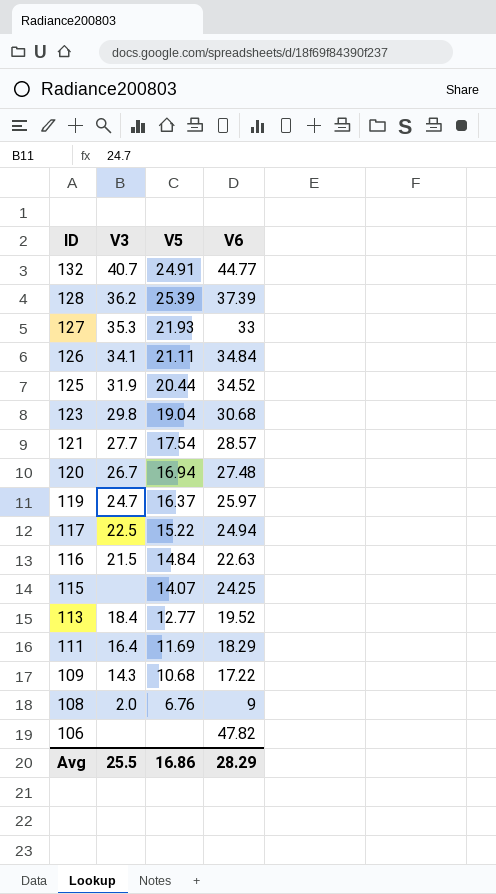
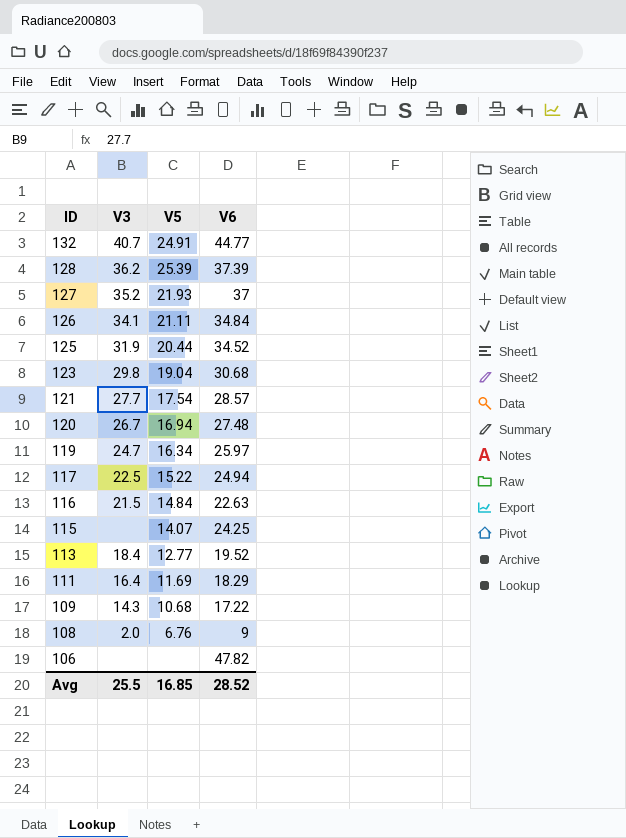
127 | V3: 35.3 -> 35.2
127 | V6: 33 -> 37
119 | V5: 16.37 -> 16.34
Avg | V5: 16.86 -> 16.85
Avg | V6: 28.29 -> 28.52

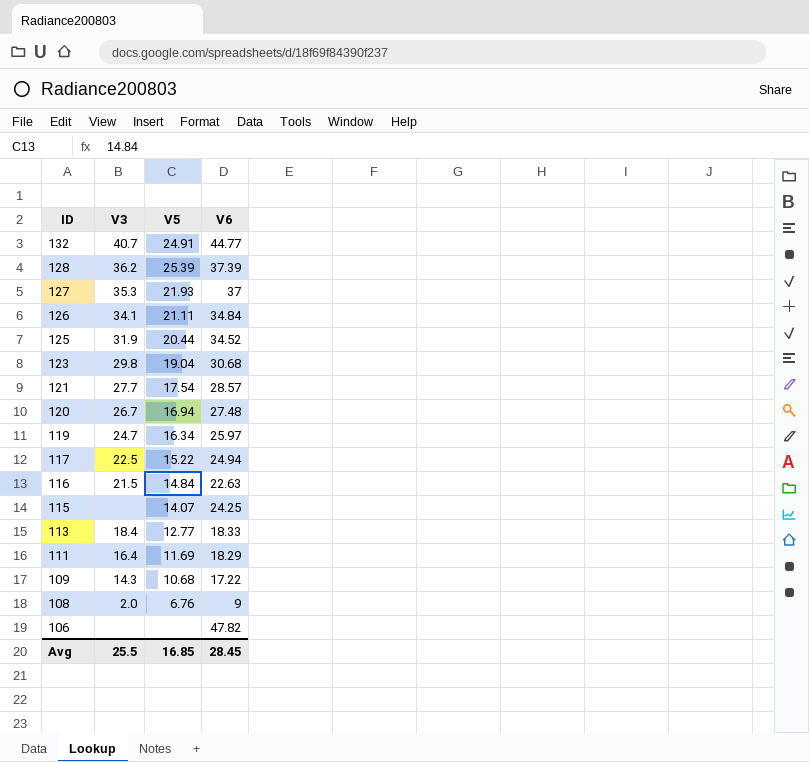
127 | V3: 35.2 -> 35.3
113 | V6: 19.52 -> 18.33
Avg | V6: 28.52 -> 28.45

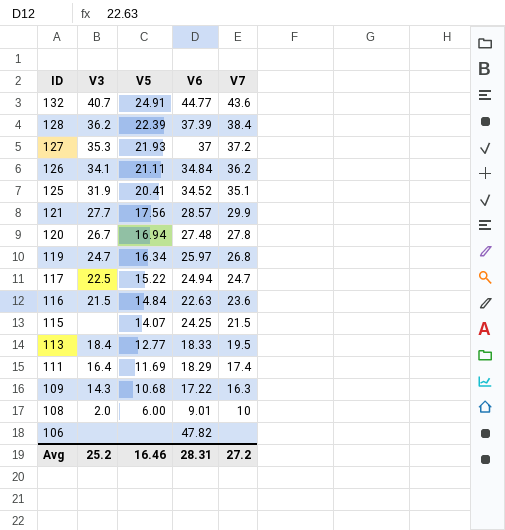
column V7 | position: none -> 5
row 123: 29.8 | 19.04 | 30.68 -> none
128 | V5: 25.39 -> 22.39
125 | V5: 20.44 -> 20.41
121 | V5: 17.54 -> 17.56
108 | V5: 6.76 -> 6.00
108 | V6: 9 -> 9.01
Avg | V3: 25.5 -> 25.2
Avg | V5: 16.85 -> 16.46
Avg | V6: 28.45 -> 28.31

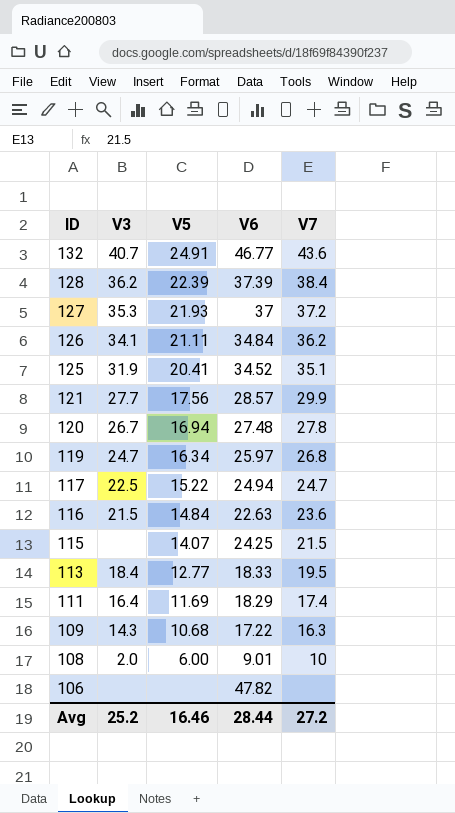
132 | V6: 44.77 -> 46.77
Avg | V6: 28.31 -> 28.44

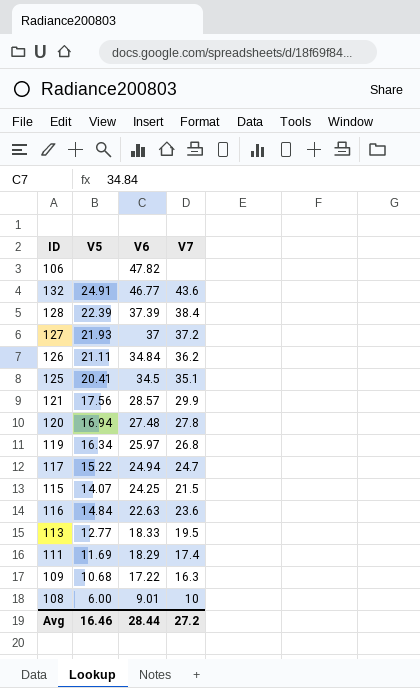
row order: ID descending -> V6 descending
column V3 | position: 2 -> none
125 | V6: 34.52 -> 34.5

